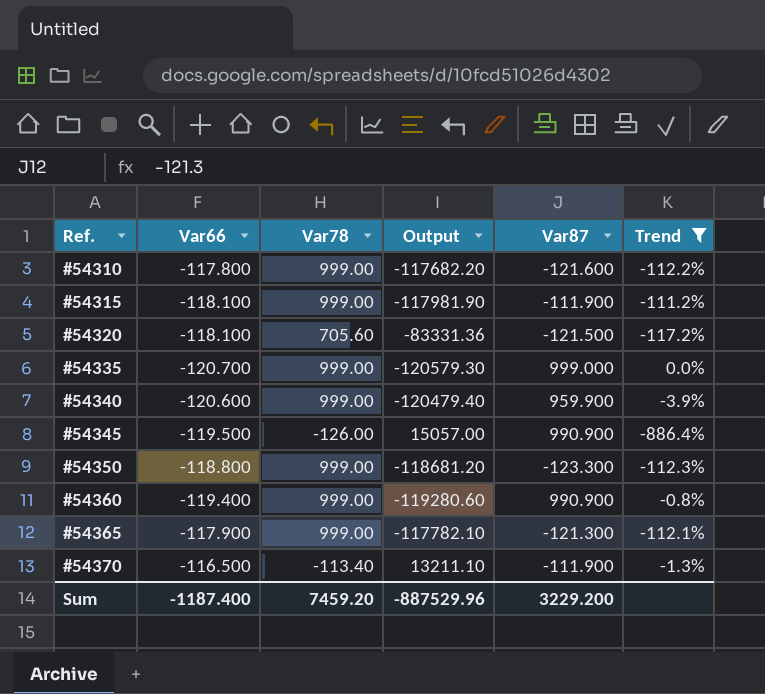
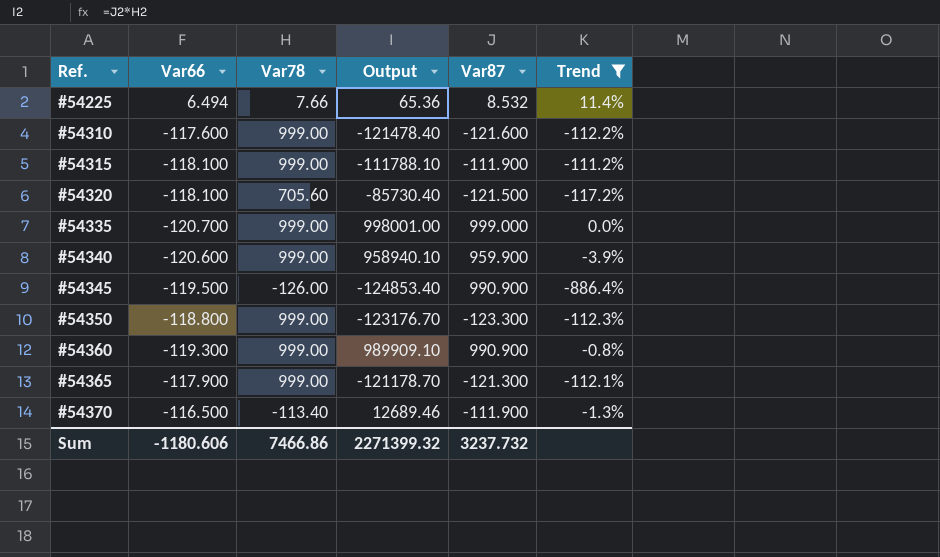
column Output | formula: [Var66] * [Var78] -> [Var78] * [Var87]
row #54225: none -> 6.494 | 7.66 | 65.36 | 8.532 | 11.4%
#54310 | Var66: -117.800 -> -117.600
#54360 | Var66: -119.400 -> -119.300
Sum | Var66: -1187.400 -> -1180.606
Sum | Var78: 7459.20 -> 7466.86
Sum | Output: -887529.96 -> 2271399.32
Sum | Var87: 3229.200 -> 3237.732

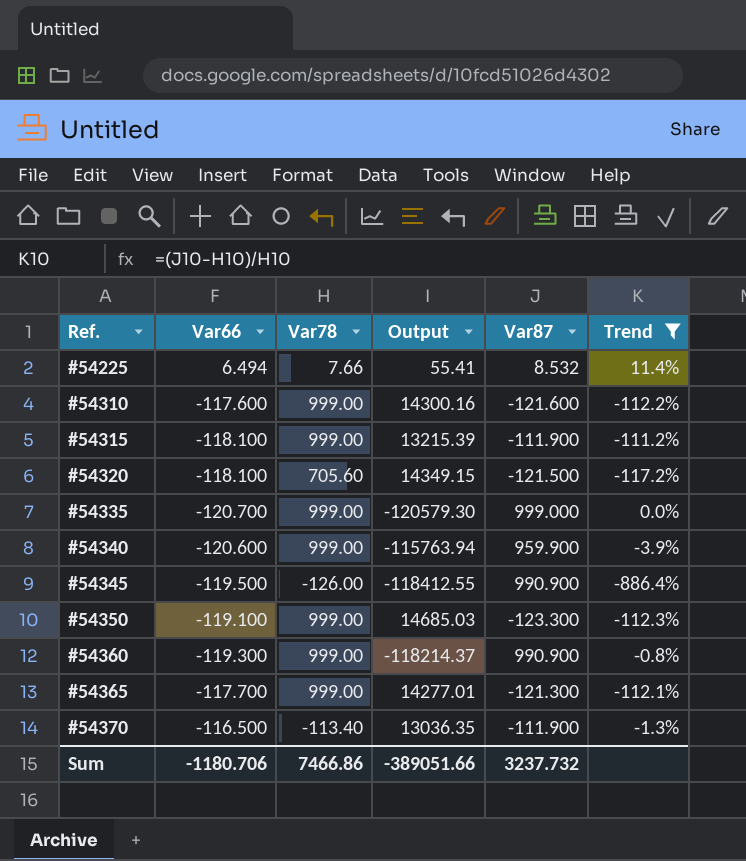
column Output | formula: [Var78] * [Var87] -> [Var66] * [Var87]
#54350 | Var66: -118.800 -> -119.100
#54365 | Var66: -117.900 -> -117.700
Sum | Var66: -1180.606 -> -1180.706
Sum | Output: 2271399.32 -> -389051.66

